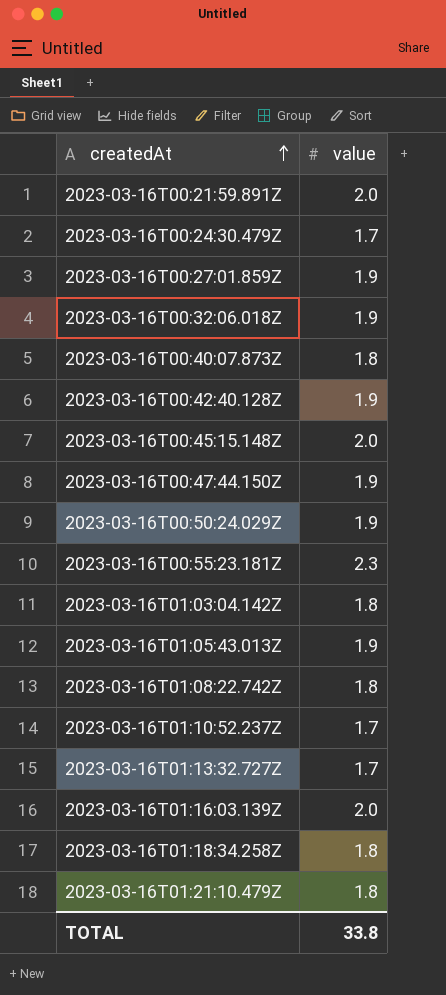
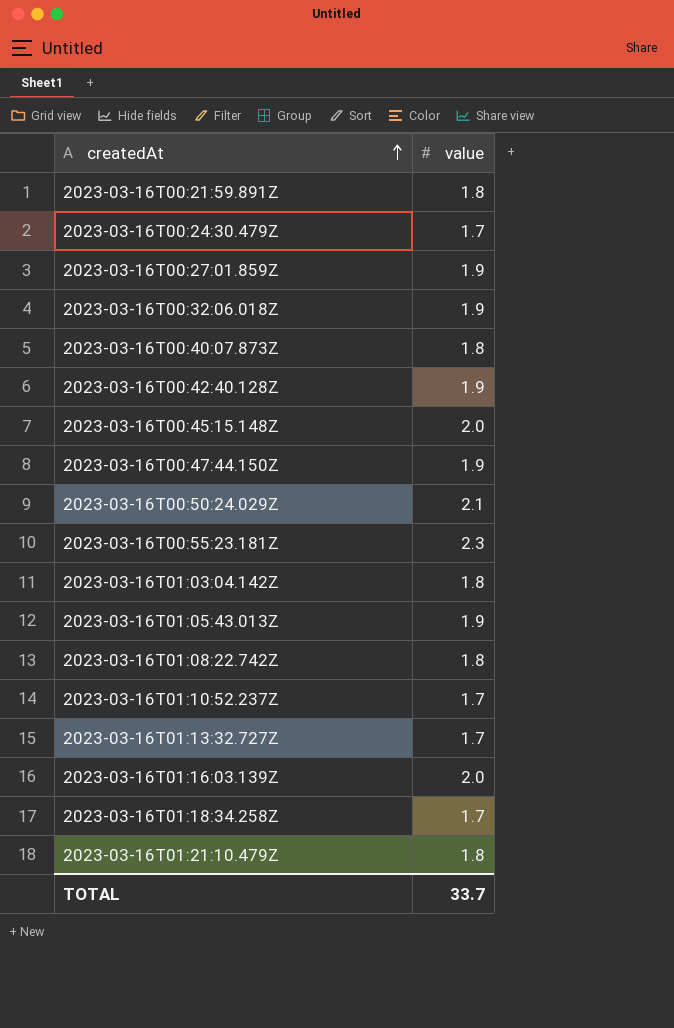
2023-03-16T00:21:59.891Z | value: 2.0 -> 1.8
2023-03-16T00:50:24.029Z | value: 1.9 -> 2.1
2023-03-16T01:18:34.258Z | value: 1.8 -> 1.7
TOTAL | value: 33.8 -> 33.7

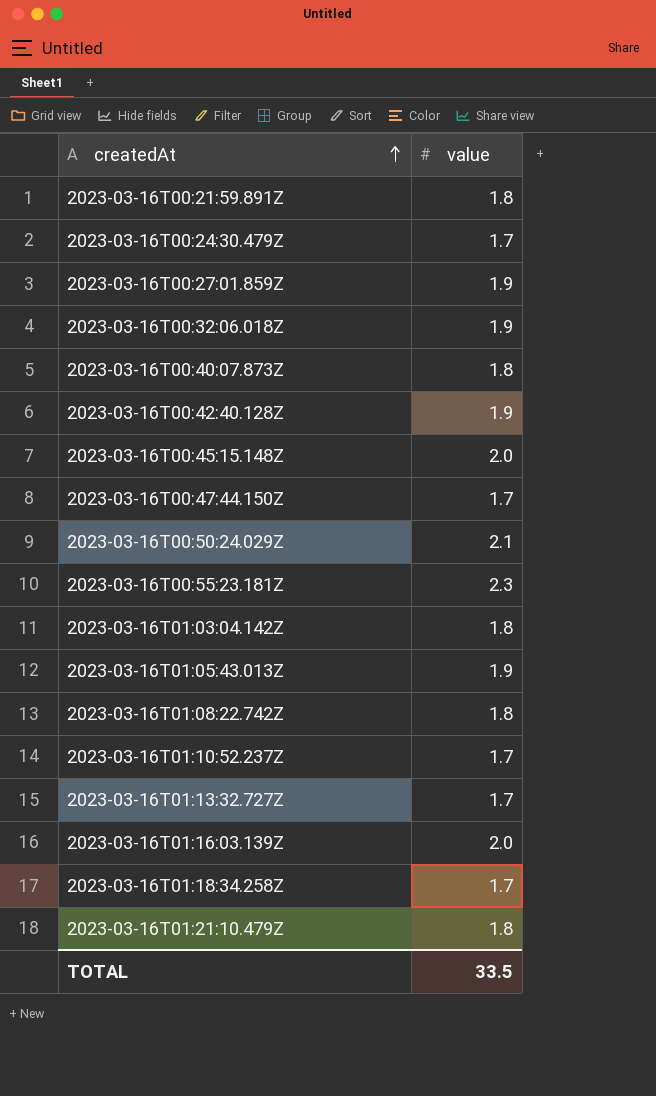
2023-03-16T00:47:44.150Z | value: 1.9 -> 1.7
TOTAL | value: 33.7 -> 33.5

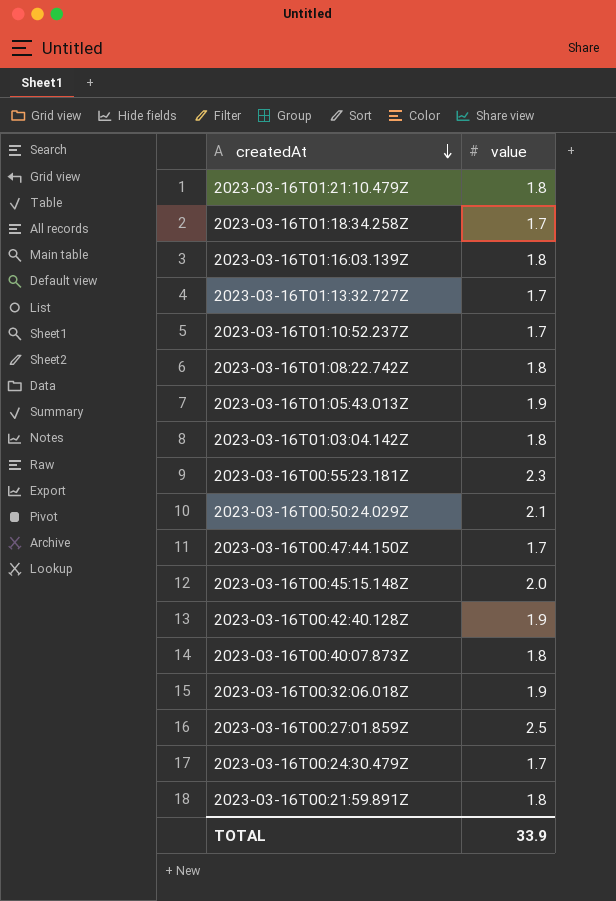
row order: createdAt ascending -> createdAt descending
2023-03-16T01:16:03.139Z | value: 2.0 -> 1.8
2023-03-16T00:27:01.859Z | value: 1.9 -> 2.5
TOTAL | value: 33.5 -> 33.9

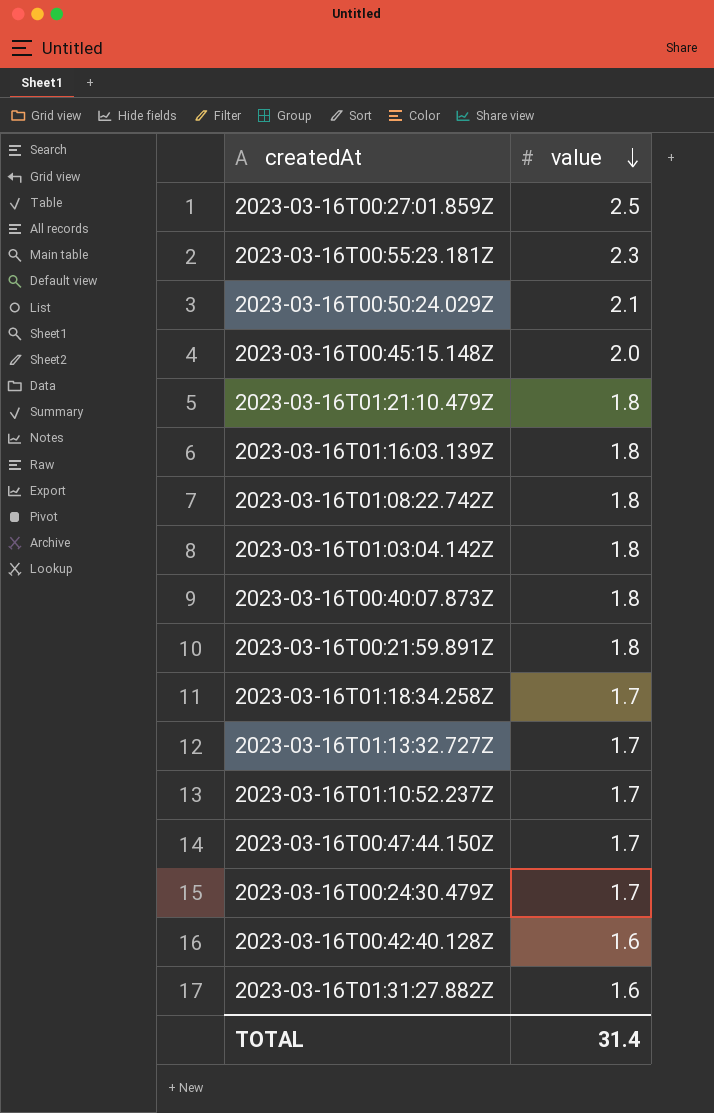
row order: createdAt descending -> value descending
row 2023-03-16T01:05:43.013Z: 1.9 -> none
row 2023-03-16T00:32:06.018Z: 1.9 -> none
2023-03-16T00:42:40.128Z | value: 1.9 -> 1.6
row 2023-03-16T01:31:27.882Z: none -> 1.6
TOTAL | value: 33.9 -> 31.4

